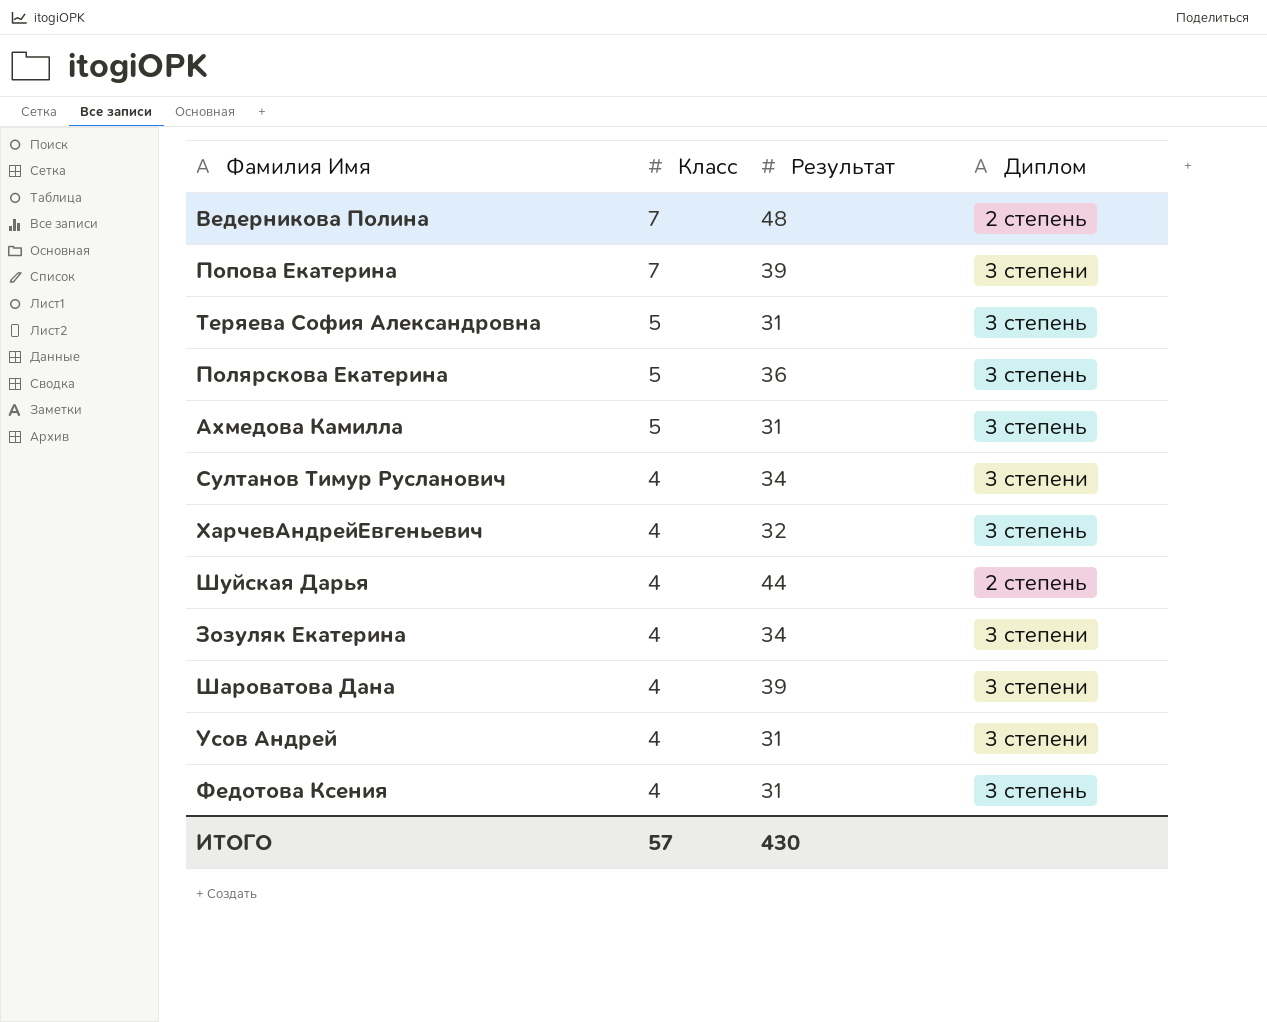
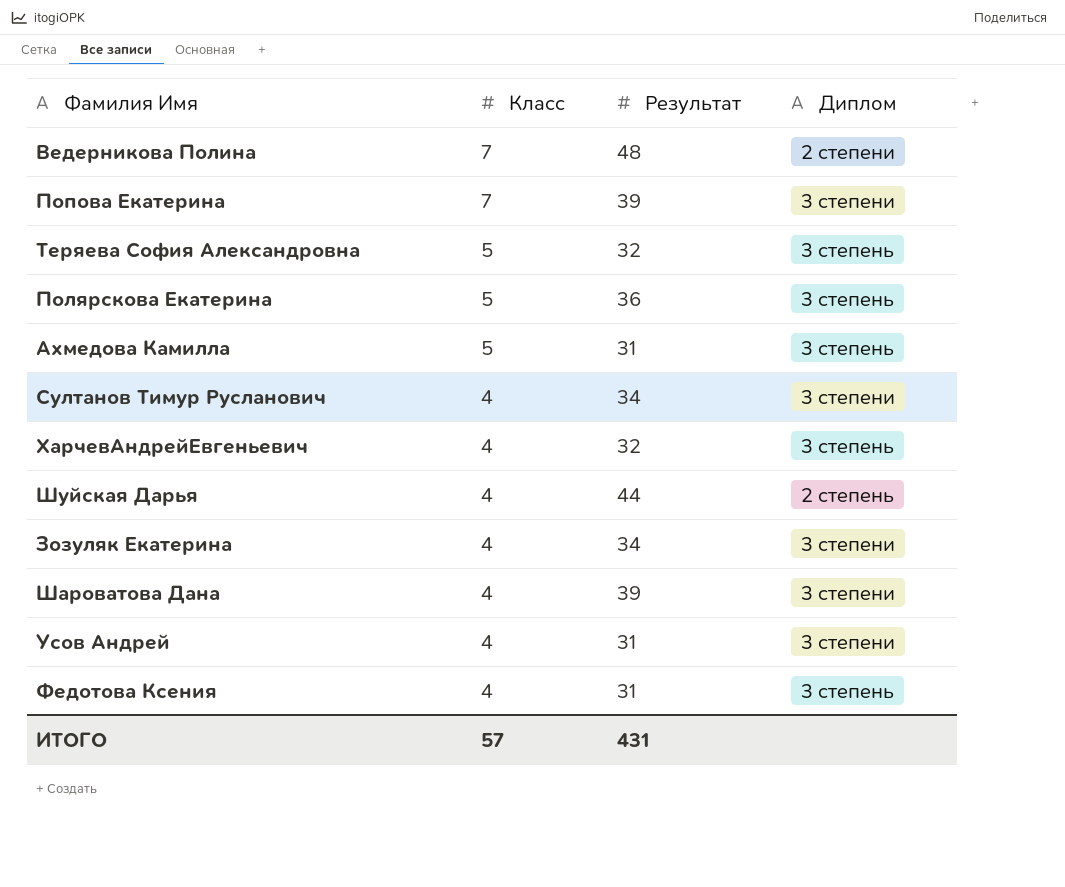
Ведерникова Полина | Диплом: 2 степень -> 2 степени
Теряева София Александровна | Результат: 31 -> 32
ИТОГО | Результат: 430 -> 431

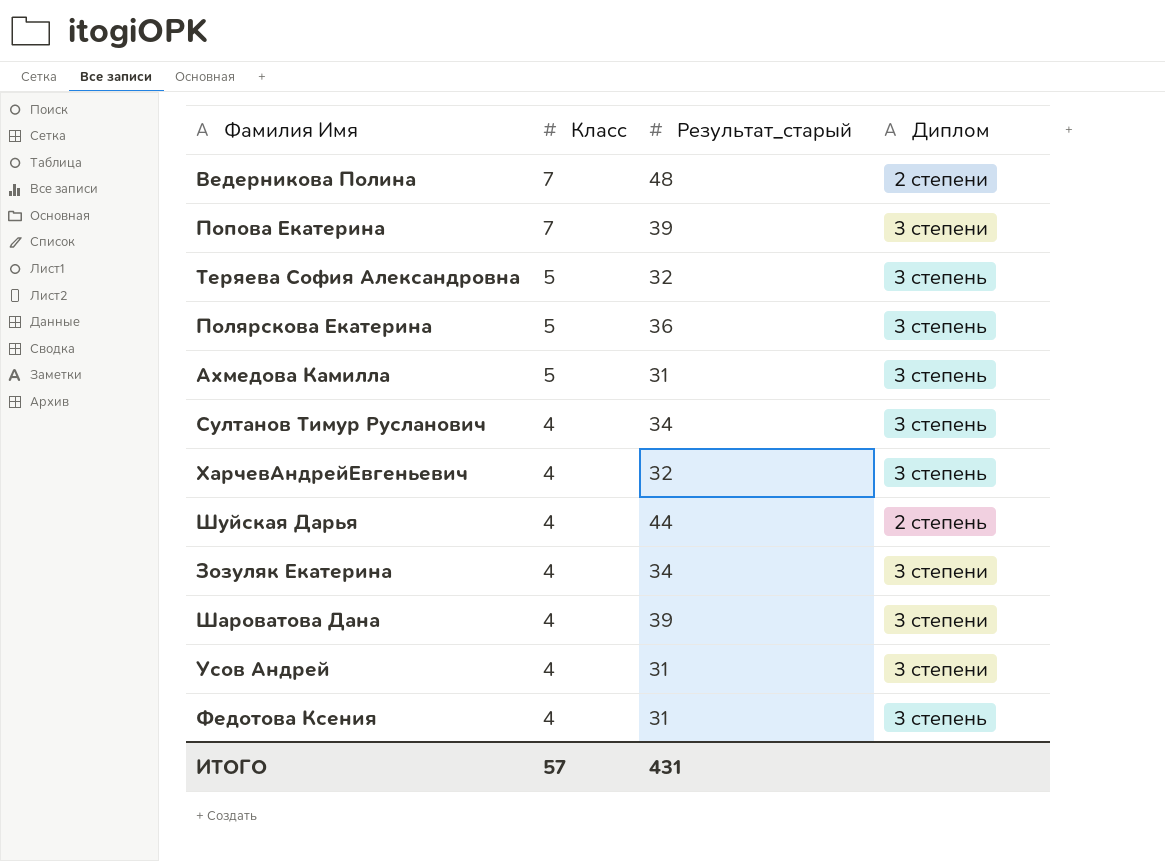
column name: Результат -> Результат_старый
Султанов Тимур Русланович | Диплом: 3 степени -> 3 степень

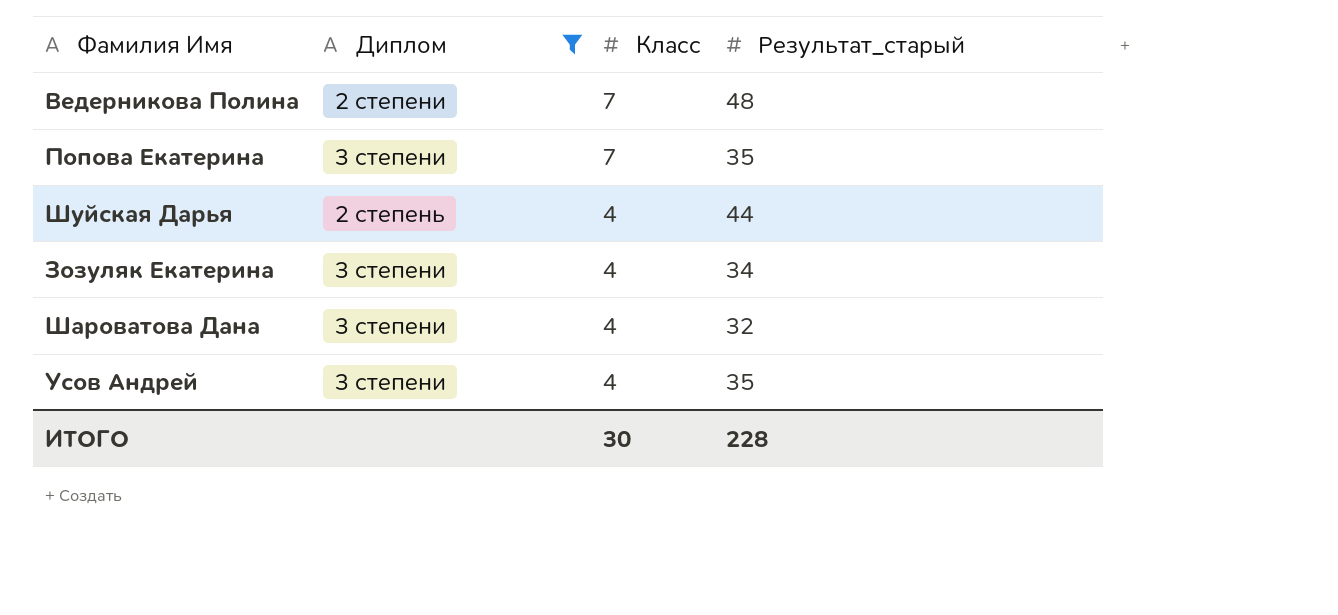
filter: none -> Диплом != 3 степень
column Диплом | position: 4 -> 2
Попова Екатерина | Результат_старый: 39 -> 35
Шароватова Дана | Результат_старый: 39 -> 32
Усов Андрей | Результат_старый: 31 -> 35
ИТОГО | Класс: 57 -> 30
ИТОГО | Результат_старый: 431 -> 228

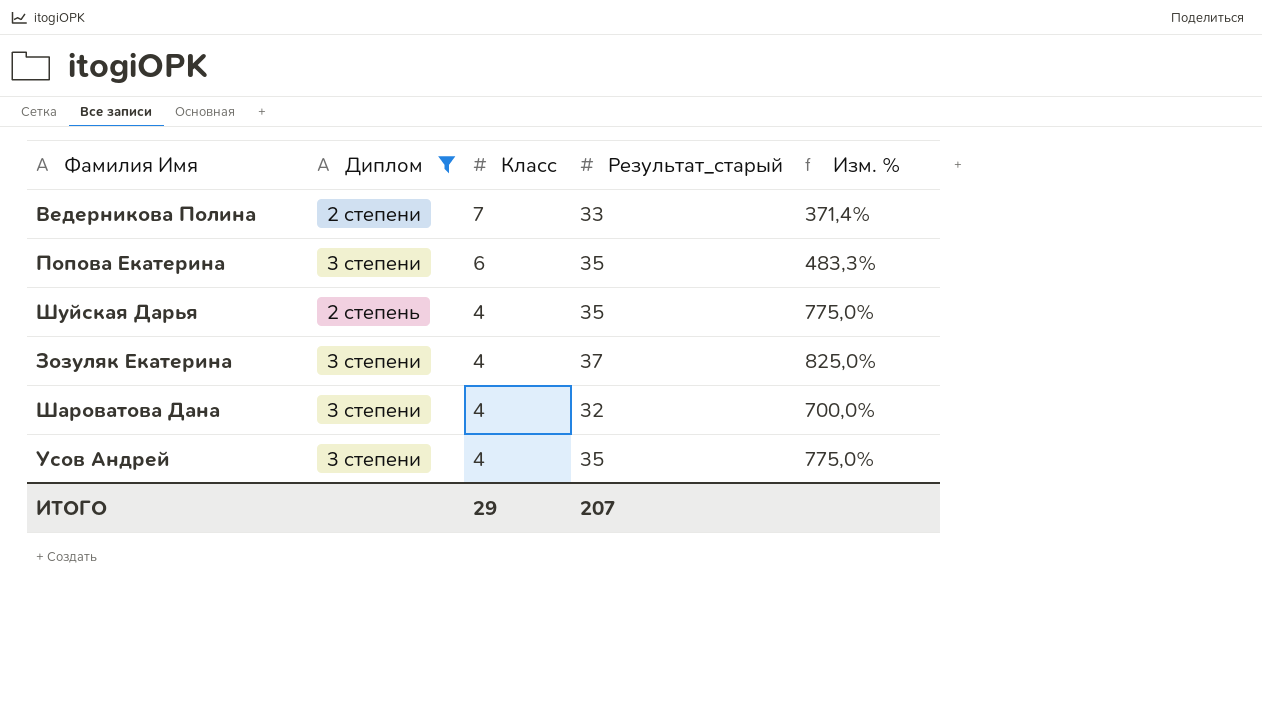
column Изм. % | formula: none -> ([Результат_старый] - [Класс]) / [Класс]
Ведерникова Полина | Результат_старый: 48 -> 33
Попова Екатерина | Класс: 7 -> 6
Шуйская Дарья | Результат_старый: 44 -> 35
Зозуляк Екатерина | Результат_старый: 34 -> 37
ИТОГО | Класс: 30 -> 29
ИТОГО | Результат_старый: 228 -> 207

